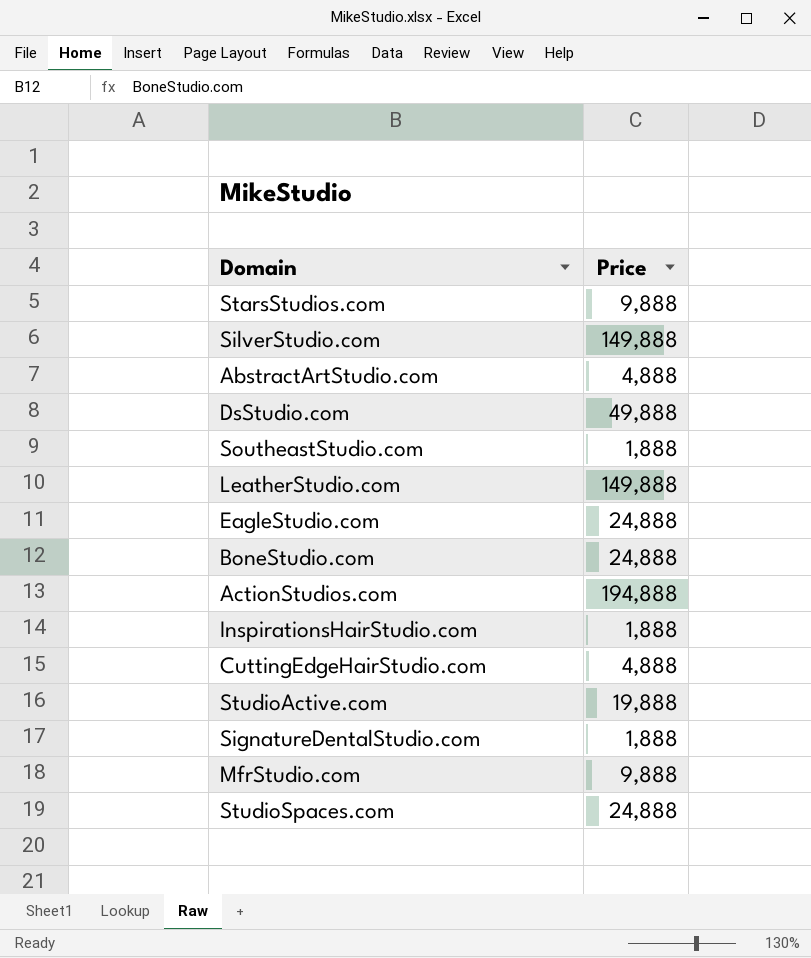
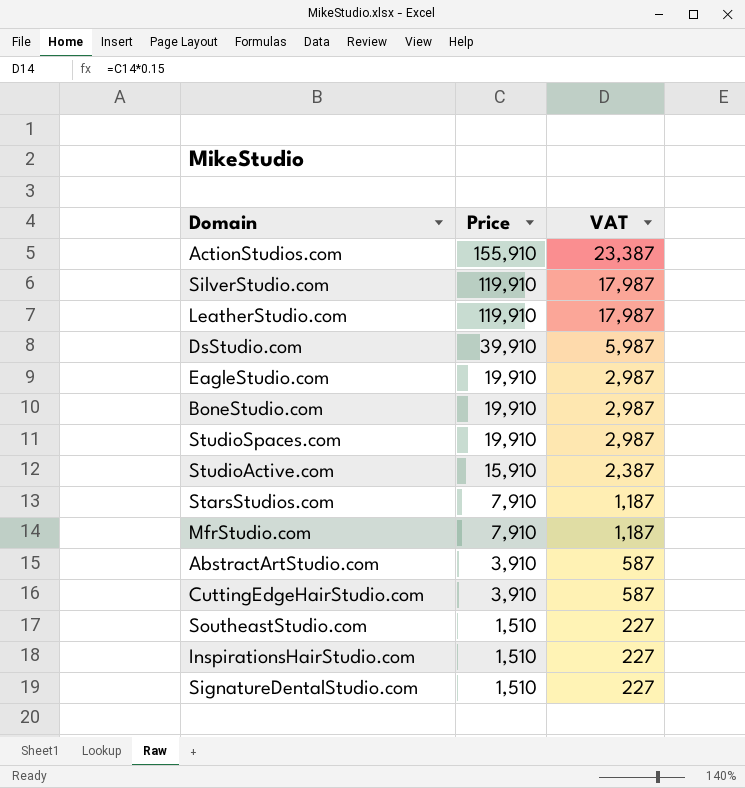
row order: none -> Price descending
column VAT | formula: none -> [Price] * 0.15
ActionStudios.com | Price: 194,888 -> 155,910
SilverStudio.com | Price: 149,888 -> 119,910
LeatherStudio.com | Price: 149,888 -> 119,910
DsStudio.com | Price: 49,888 -> 39,910
EagleStudio.com | Price: 24,888 -> 19,910
BoneStudio.com | Price: 24,888 -> 19,910
StudioSpaces.com | Price: 24,888 -> 19,910
StudioActive.com | Price: 19,888 -> 15,910
StarsStudios.com | Price: 9,888 -> 7,910
MfrStudio.com | Price: 9,888 -> 7,910
AbstractArtStudio.com | Price: 4,888 -> 3,910
CuttingEdgeHairStudio.com | Price: 4,888 -> 3,910
SoutheastStudio.com | Price: 1,888 -> 1,510
InspirationsHairStudio.com | Price: 1,888 -> 1,510
SignatureDentalStudio.com | Price: 1,888 -> 1,510

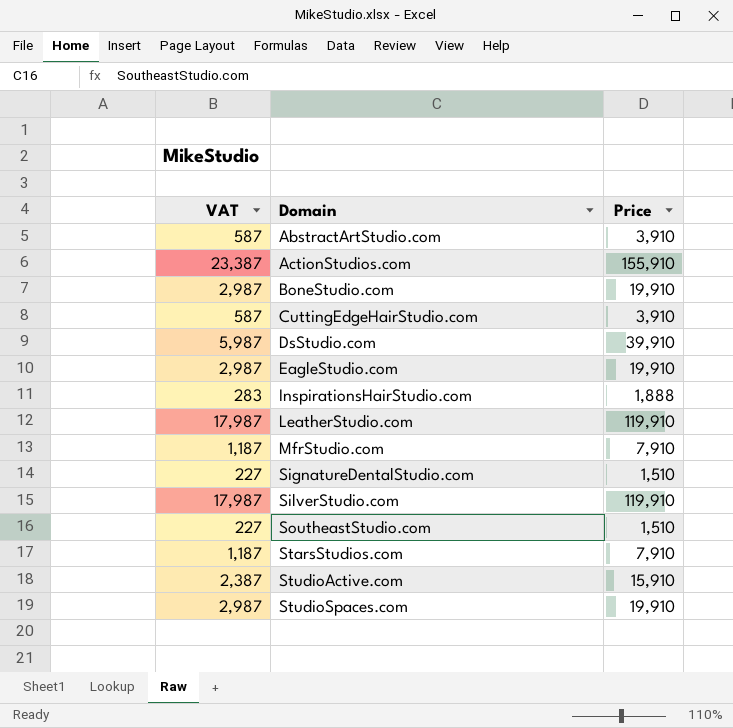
row order: Price descending -> Domain ascending
column VAT | position: 3 -> 1
InspirationsHairStudio.com | VAT: 227 -> 283
InspirationsHairStudio.com | Price: 1,510 -> 1,888

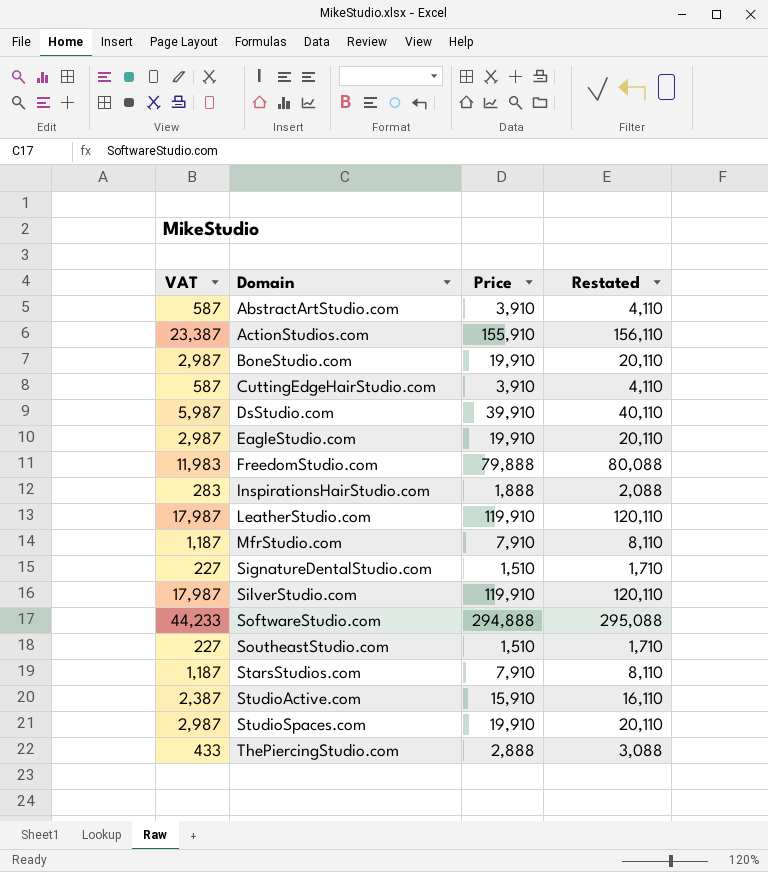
column Restated | formula: none -> [Price] + 200
row FreedomStudio.com: none -> 11,983 | 79,888 | 80,088
row SoftwareStudio.com: none -> 44,233 | 294,888 | 295,088
row ThePiercingStudio.com: none -> 433 | 2,888 | 3,088

